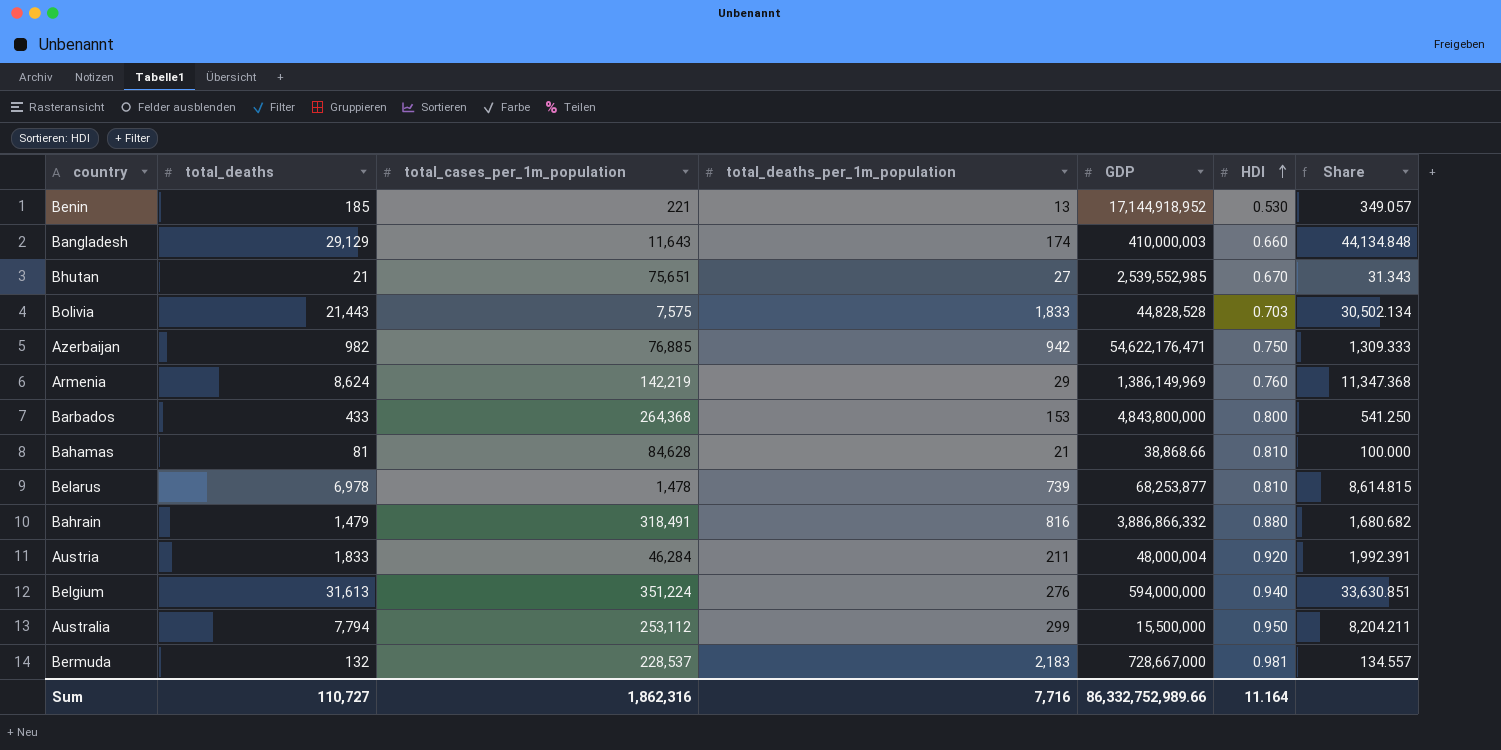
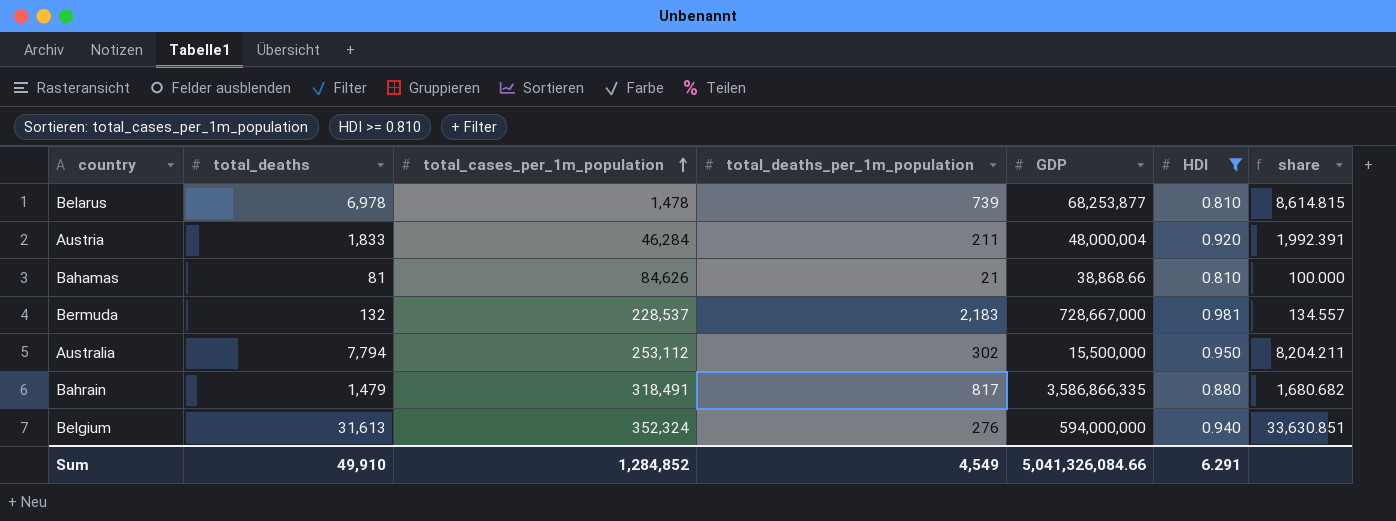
filter: none -> HDI >= 0.810
row order: HDI ascending -> total_cases_per_1m_population ascending
column name: Share -> share
Bahamas | total_cases_per_1m_population: 84,628 -> 84,626
Australia | total_deaths_per_1m_population: 299 -> 302
Bahrain | total_deaths_per_1m_population: 816 -> 817
Bahrain | GDP: 3,886,866,332 -> 3,586,866,335
Belgium | total_cases_per_1m_population: 351,224 -> 352,324
Sum | total_deaths: 110,727 -> 49,910
Sum | total_cases_per_1m_population: 1,862,316 -> 1,284,852
Sum | total_deaths_per_1m_population: 7,716 -> 4,549
Sum | GDP: 86,332,752,989.66 -> 5,041,326,084.66
Sum | HDI: 11.164 -> 6.291

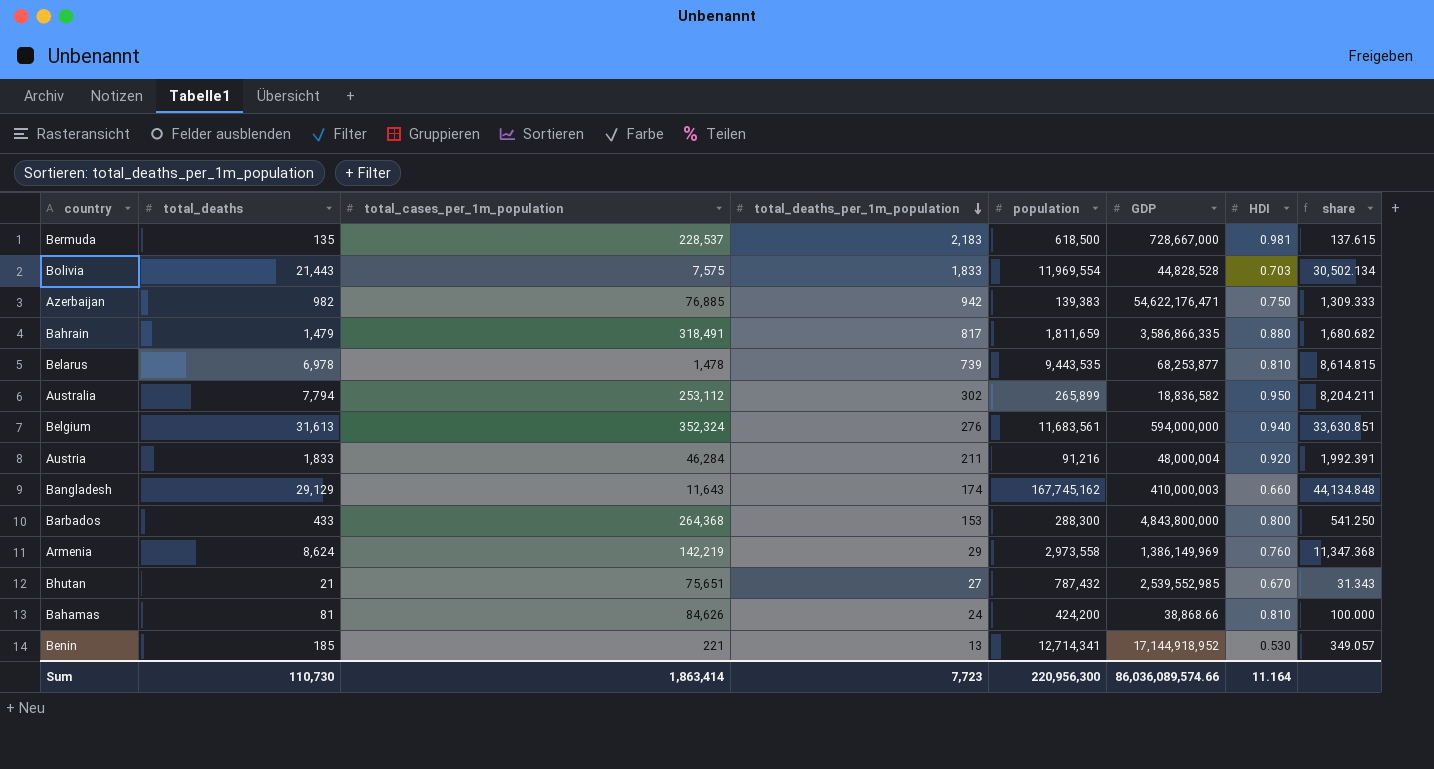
filter: HDI >= 0.810 -> none
row order: total_cases_per_1m_population ascending -> total_deaths_per_1m_population descending
column population | position: none -> 5
Bermuda | total_deaths: 132 -> 135
Bermuda | share: 134.557 -> 137.615
Australia | GDP: 15,500,000 -> 18,836,582
Bahamas | total_deaths_per_1m_population: 21 -> 24
Sum | total_deaths: 49,910 -> 110,730
Sum | total_cases_per_1m_population: 1,284,852 -> 1,863,414
Sum | total_deaths_per_1m_population: 4,549 -> 7,723
Sum | GDP: 5,041,326,084.66 -> 86,036,089,574.66
Sum | HDI: 6.291 -> 11.164

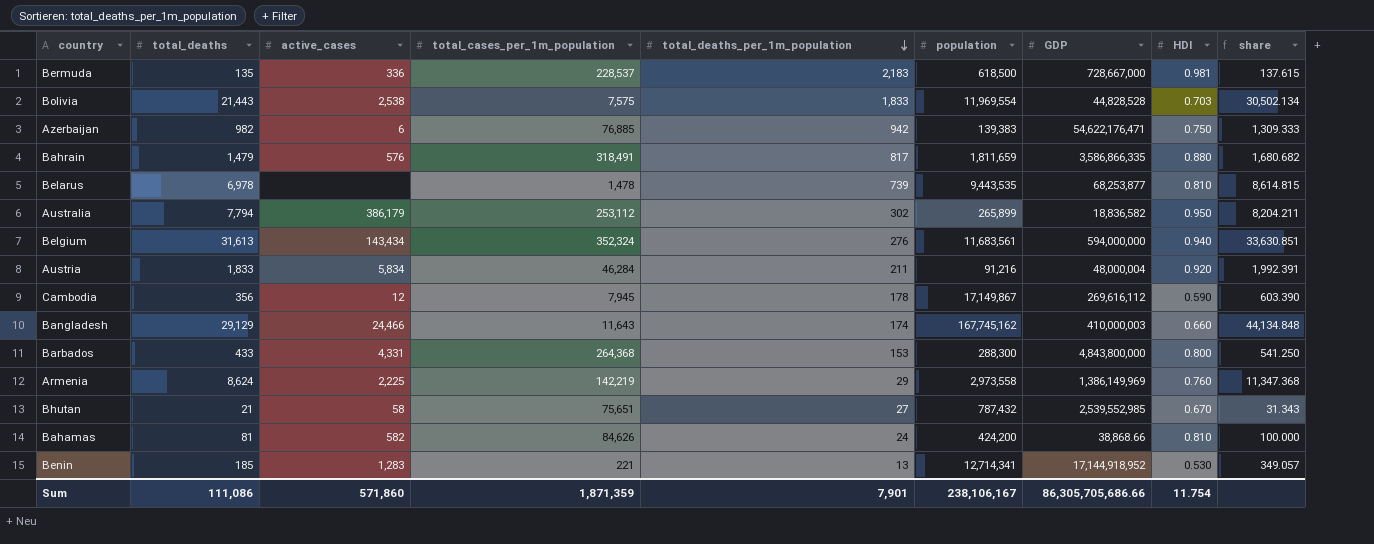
column active_cases | position: none -> 3
row Cambodia: none -> 356 | 12 | 7,945 | 178 | 17,149,867 | 269,616,112 | 0.590 | 603.390
Sum | total_deaths: 110,730 -> 111,086
Sum | total_cases_per_1m_population: 1,863,414 -> 1,871,359
Sum | total_deaths_per_1m_population: 7,723 -> 7,901
Sum | population: 220,956,300 -> 238,106,167
Sum | GDP: 86,036,089,574.66 -> 86,305,705,686.66
Sum | HDI: 11.164 -> 11.754

